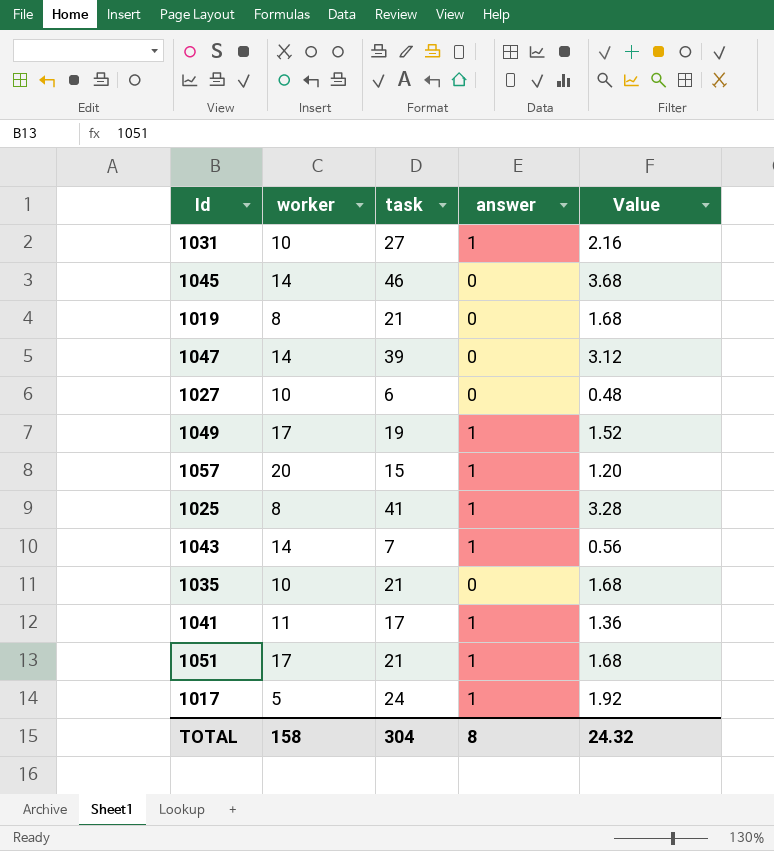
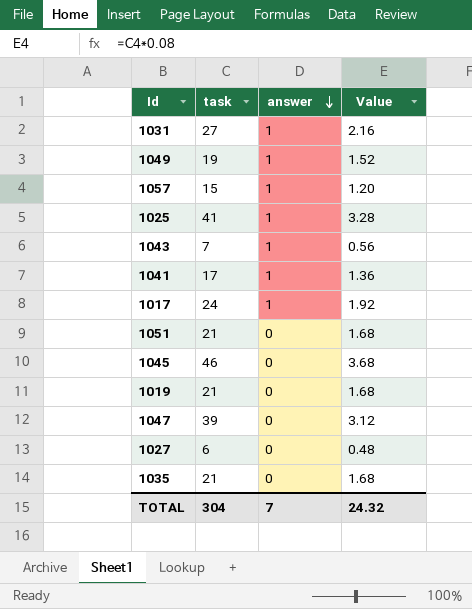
row order: none -> answer descending
column worker | position: 2 -> none
1051 | answer: 1 -> 0
TOTAL | answer: 8 -> 7

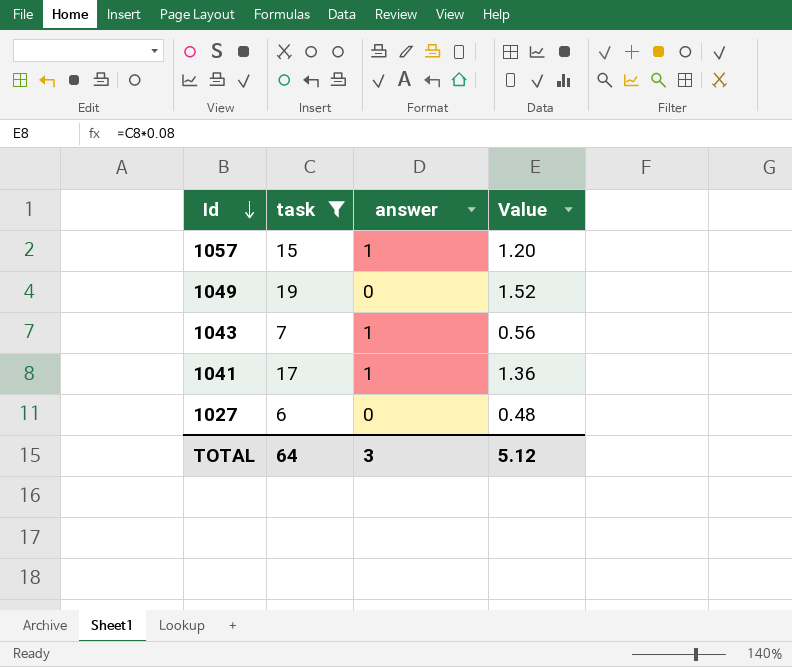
filter: none -> task <= 19
row order: answer descending -> Id descending
1049 | answer: 1 -> 0
TOTAL | task: 304 -> 64
TOTAL | answer: 7 -> 3
TOTAL | Value: 24.32 -> 5.12

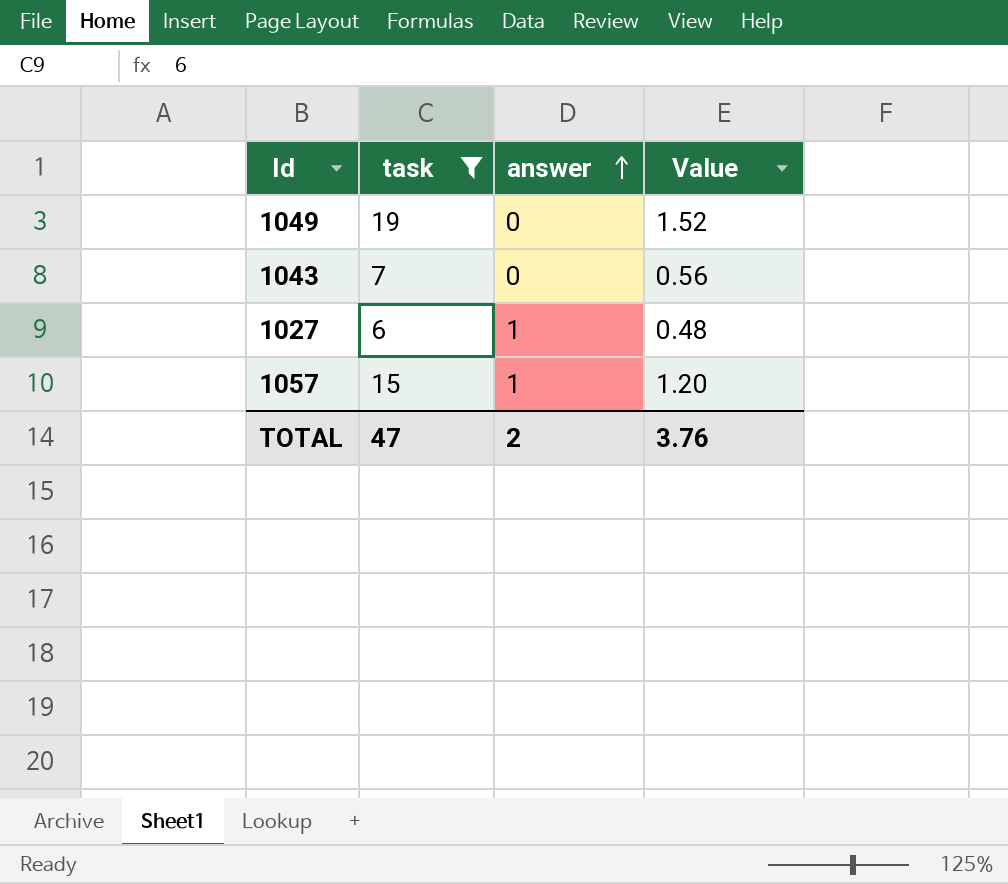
row order: Id descending -> answer ascending
row 1041: 17 | 1 | 1.36 -> none
1043 | answer: 1 -> 0
1027 | answer: 0 -> 1
TOTAL | task: 64 -> 47
TOTAL | answer: 3 -> 2
TOTAL | Value: 5.12 -> 3.76

